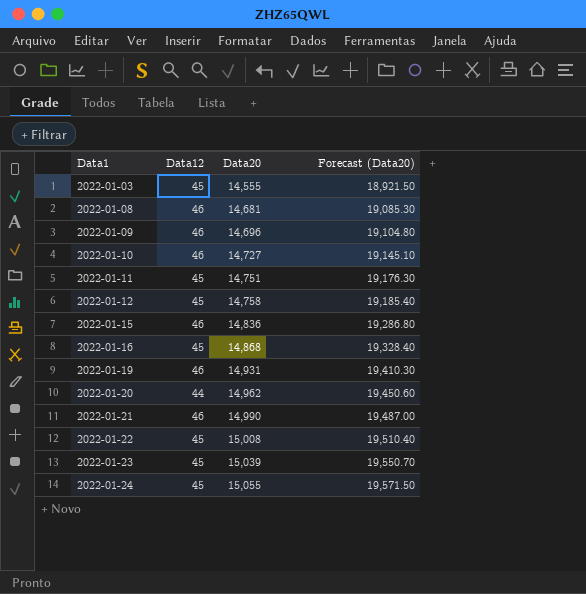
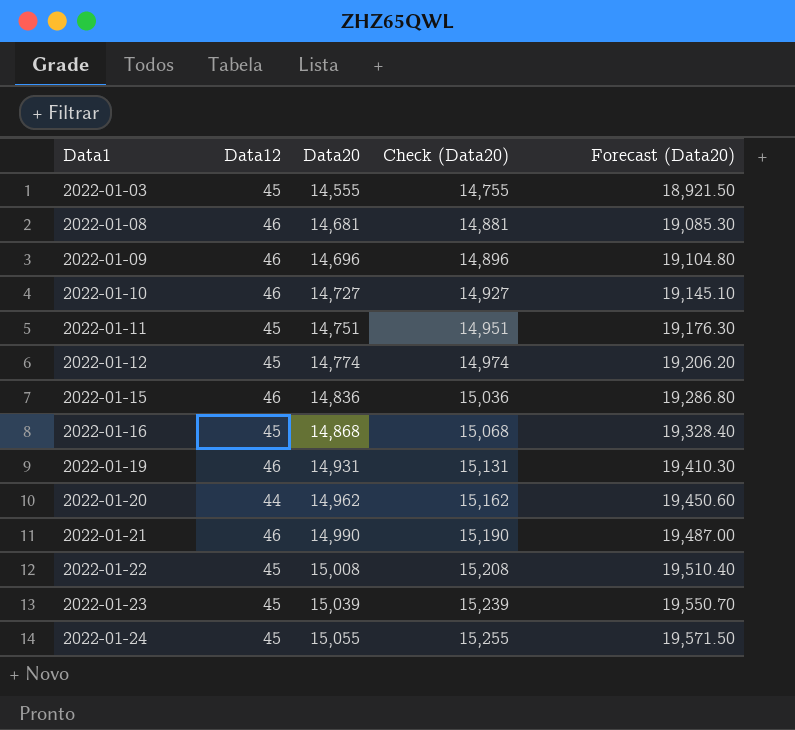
column Check (Data20) | formula: none -> [Data20] + 200
2022-01-12 | Data20: 14,758 -> 14,774
2022-01-12 | Forecast (Data20): 19,185.40 -> 19,206.20

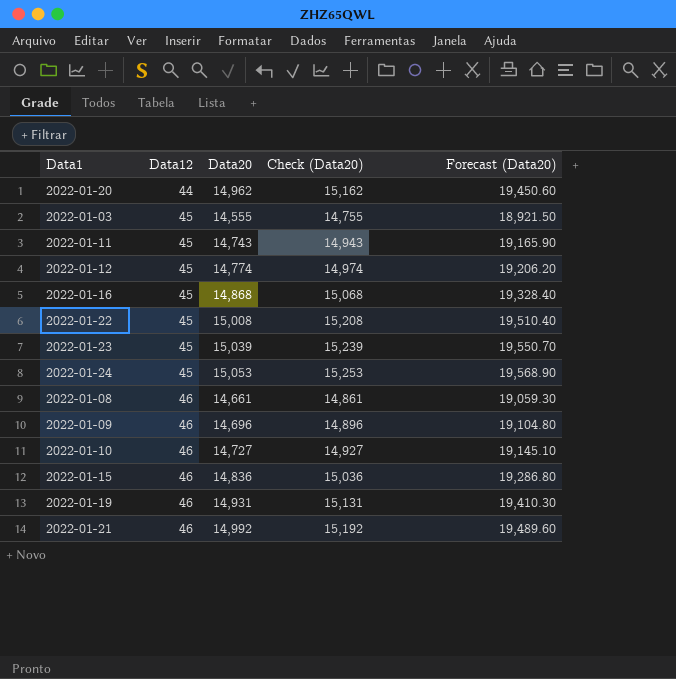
row order: Data1 ascending -> Data12 ascending
2022-01-11 | Data20: 14,751 -> 14,743
2022-01-11 | Check (Data20): 14,951 -> 14,943
2022-01-11 | Forecast (Data20): 19,176.30 -> 19,165.90
2022-01-24 | Data20: 15,055 -> 15,053
2022-01-24 | Check (Data20): 15,255 -> 15,253
2022-01-24 | Forecast (Data20): 19,571.50 -> 19,568.90
2022-01-08 | Data20: 14,681 -> 14,661
2022-01-08 | Check (Data20): 14,881 -> 14,861
2022-01-08 | Forecast (Data20): 19,085.30 -> 19,059.30
2022-01-21 | Data20: 14,990 -> 14,992
2022-01-21 | Check (Data20): 15,190 -> 15,192
2022-01-21 | Forecast (Data20): 19,487.00 -> 19,489.60

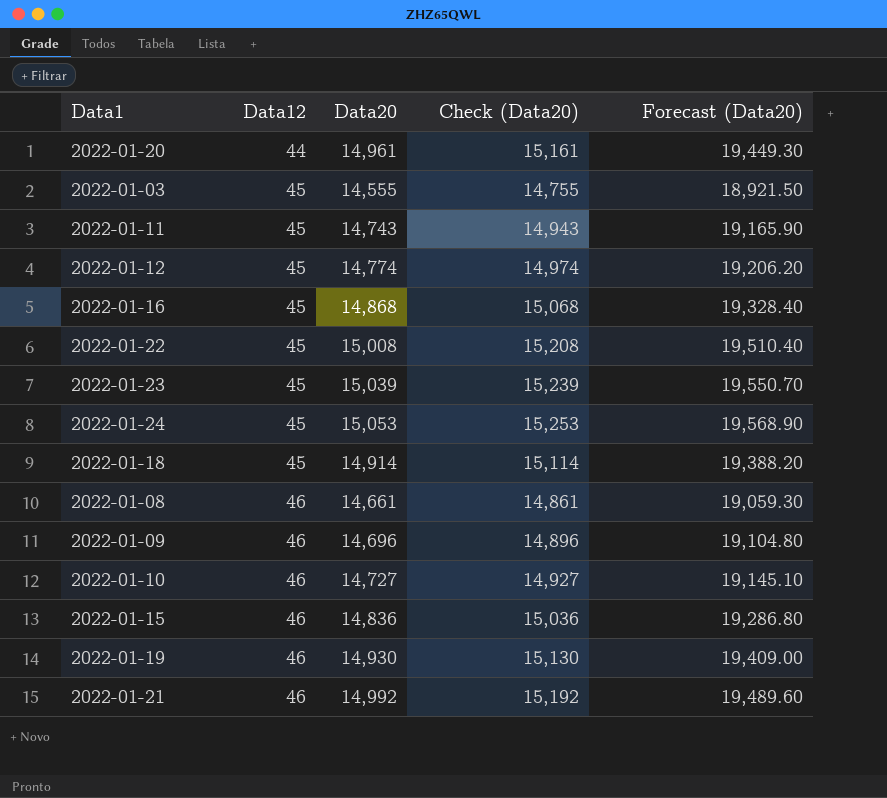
2022-01-20 | Data20: 14,962 -> 14,961
2022-01-20 | Check (Data20): 15,162 -> 15,161
2022-01-20 | Forecast (Data20): 19,450.60 -> 19,449.30
row 2022-01-18: none -> 45 | 14,914 | 15,114 | 19,388.20
2022-01-19 | Data20: 14,931 -> 14,930
2022-01-19 | Check (Data20): 15,131 -> 15,130
2022-01-19 | Forecast (Data20): 19,410.30 -> 19,409.00

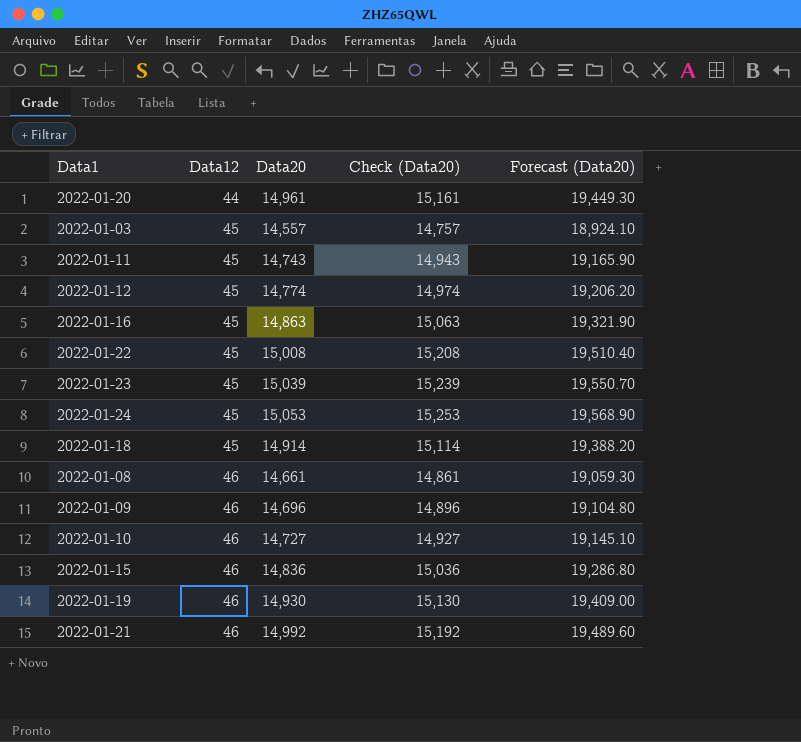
2022-01-03 | Data20: 14,555 -> 14,557
2022-01-03 | Check (Data20): 14,755 -> 14,757
2022-01-03 | Forecast (Data20): 18,921.50 -> 18,924.10
2022-01-16 | Data20: 14,868 -> 14,863
2022-01-16 | Check (Data20): 15,068 -> 15,063
2022-01-16 | Forecast (Data20): 19,328.40 -> 19,321.90

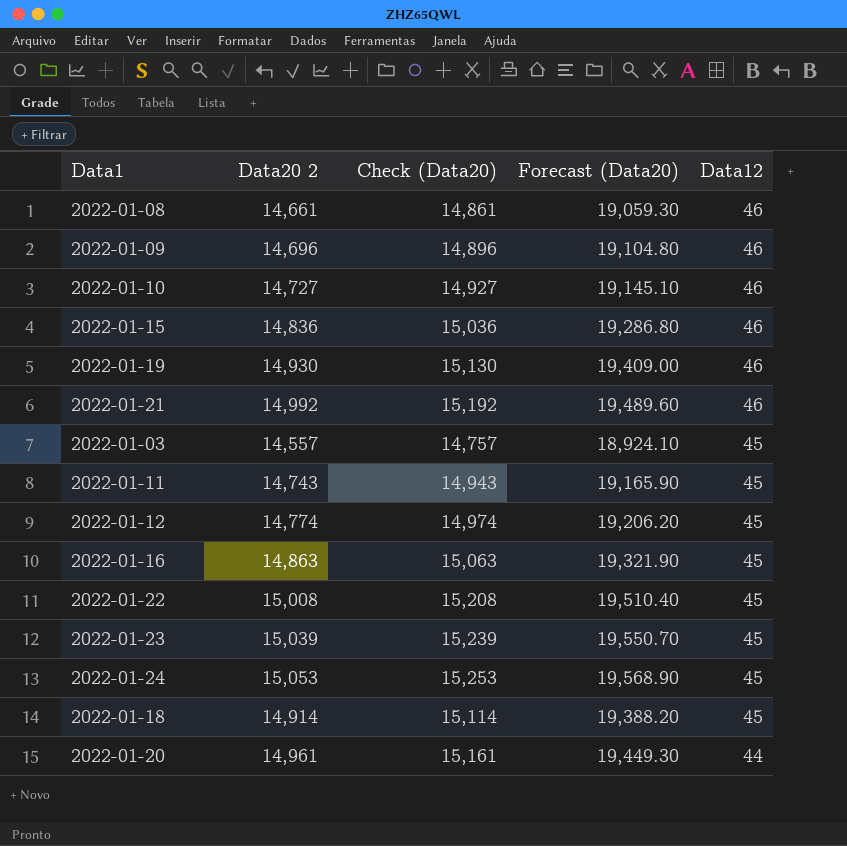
row order: Data12 ascending -> Data12 descending
column name: Data20 -> Data20 2
column Data12 | position: 2 -> 5

